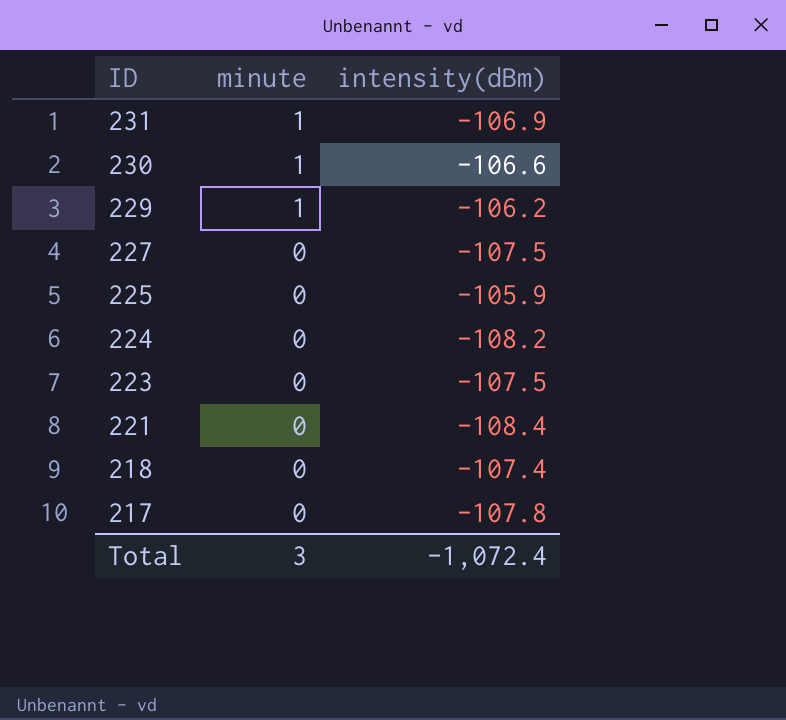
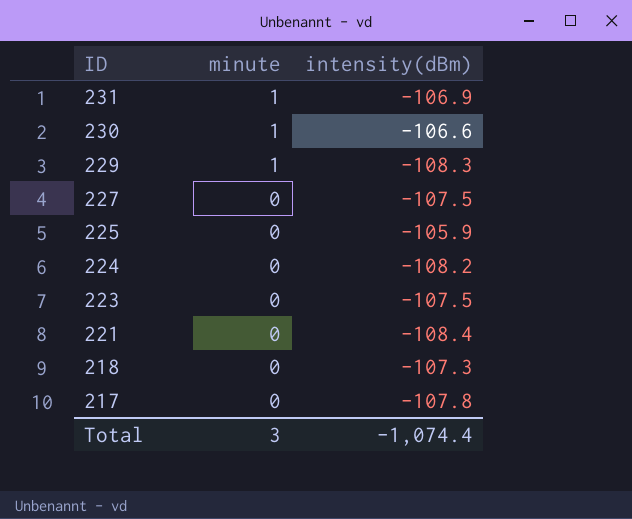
229 | intensity(dBm): -106.2 -> -108.3
218 | intensity(dBm): -107.4 -> -107.3
Total | intensity(dBm): -1,072.4 -> -1,074.4

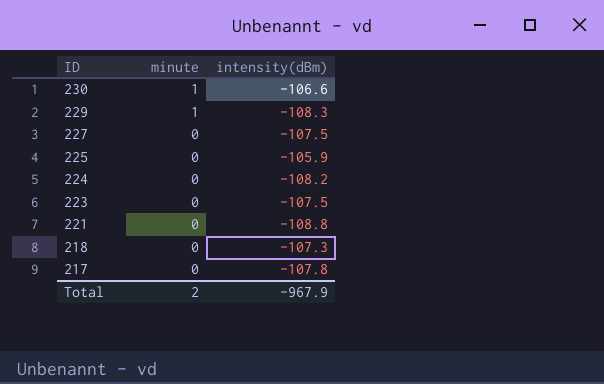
row 231: 1 | -106.9 -> none
221 | intensity(dBm): -108.4 -> -108.8
Total | minute: 3 -> 2
Total | intensity(dBm): -1,074.4 -> -967.9

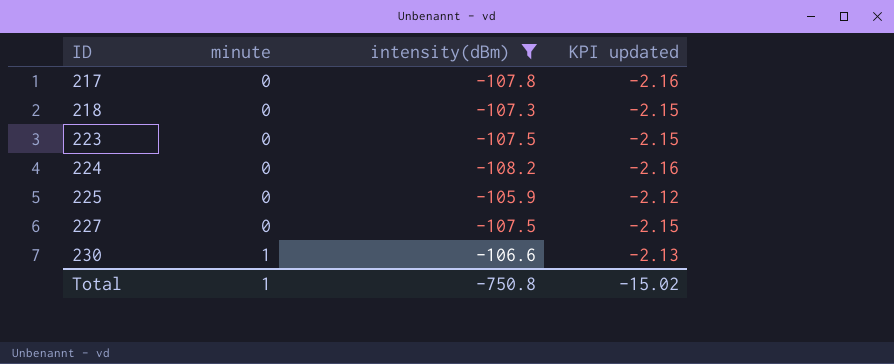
filter: none -> intensity(dBm) >= -108.2
row order: ID descending -> ID ascending
column KPI updated | formula: none -> [intensity(dBm)] * 0.02
Total | minute: 2 -> 1
Total | intensity(dBm): -967.9 -> -750.8

